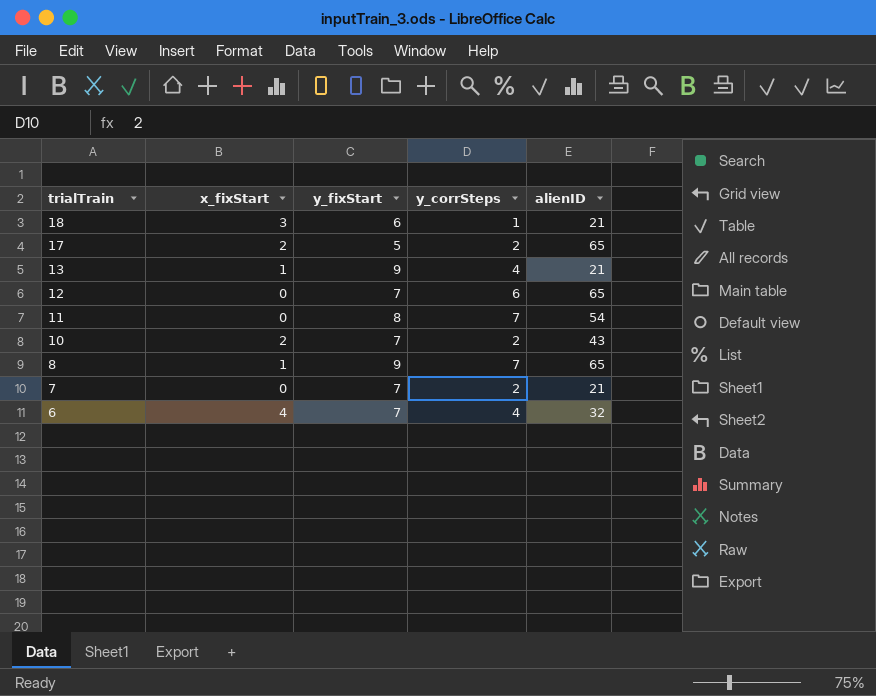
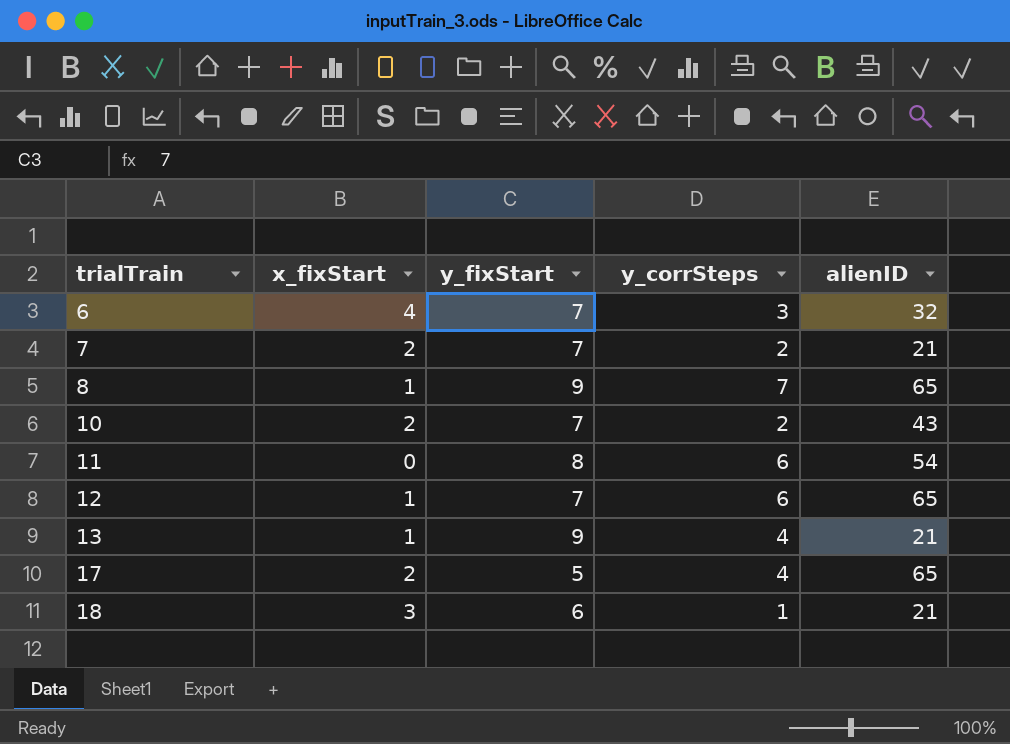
row order: trialTrain descending -> trialTrain ascending
6 | y_corrSteps: 4 -> 3
7 | x_fixStart: 0 -> 2
11 | y_corrSteps: 7 -> 6
12 | x_fixStart: 0 -> 1
17 | y_corrSteps: 2 -> 4

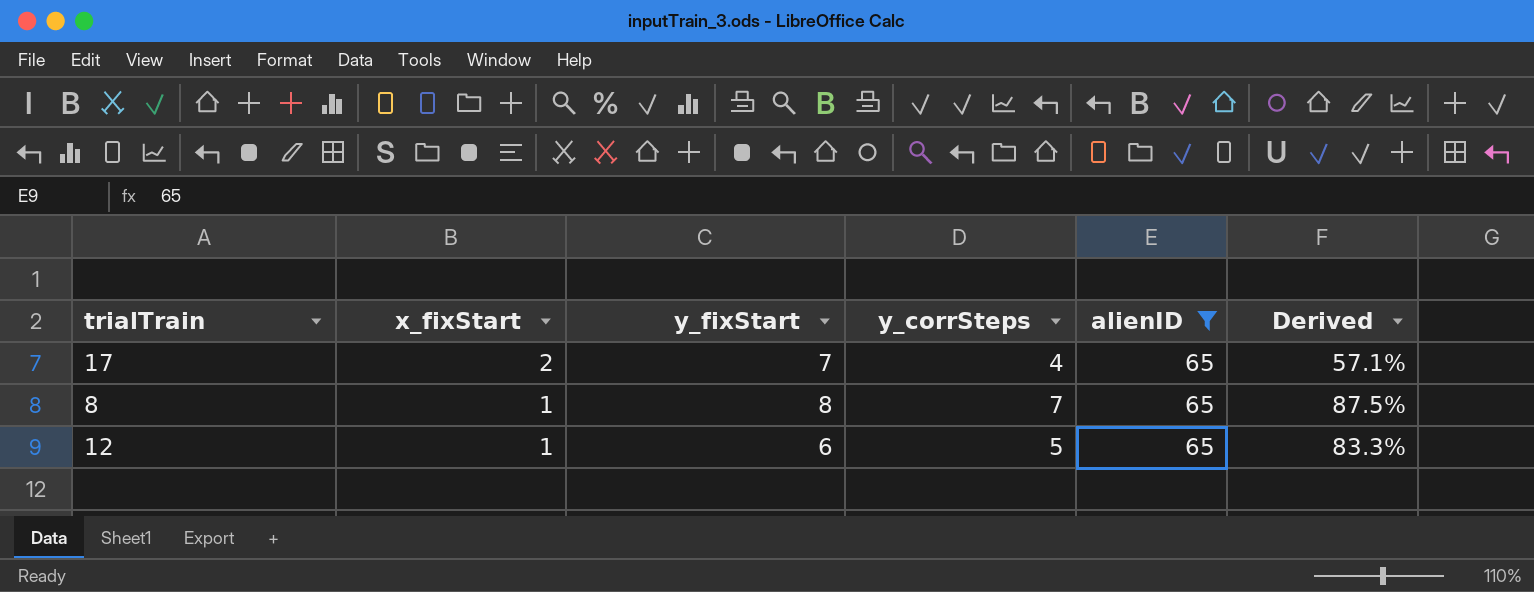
filter: none -> alienID = 65
row order: trialTrain ascending -> x_fixStart descending
column Derived | formula: none -> [y_corrSteps] / [y_fixStart]
17 | y_fixStart: 5 -> 7
8 | y_fixStart: 9 -> 8
12 | y_fixStart: 7 -> 6
12 | y_corrSteps: 6 -> 5

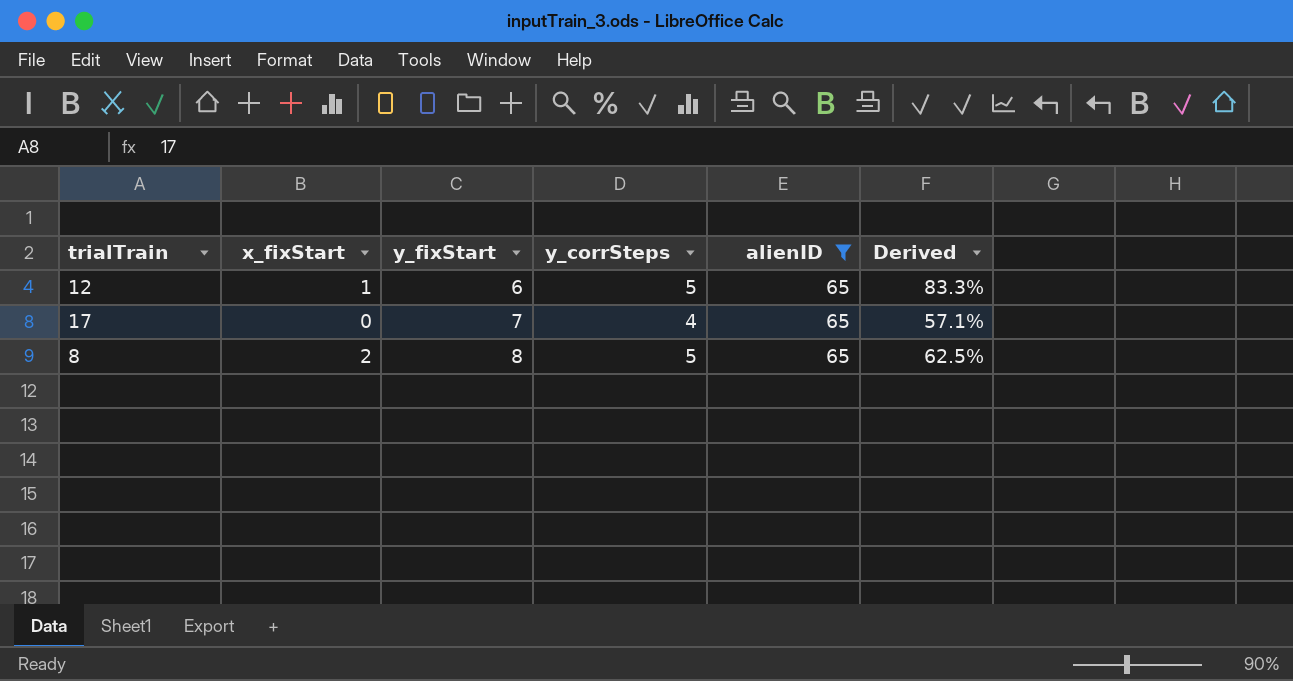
row order: x_fixStart descending -> y_fixStart ascending
17 | x_fixStart: 2 -> 0
8 | x_fixStart: 1 -> 2
8 | y_corrSteps: 7 -> 5
8 | Derived: 87.5% -> 62.5%

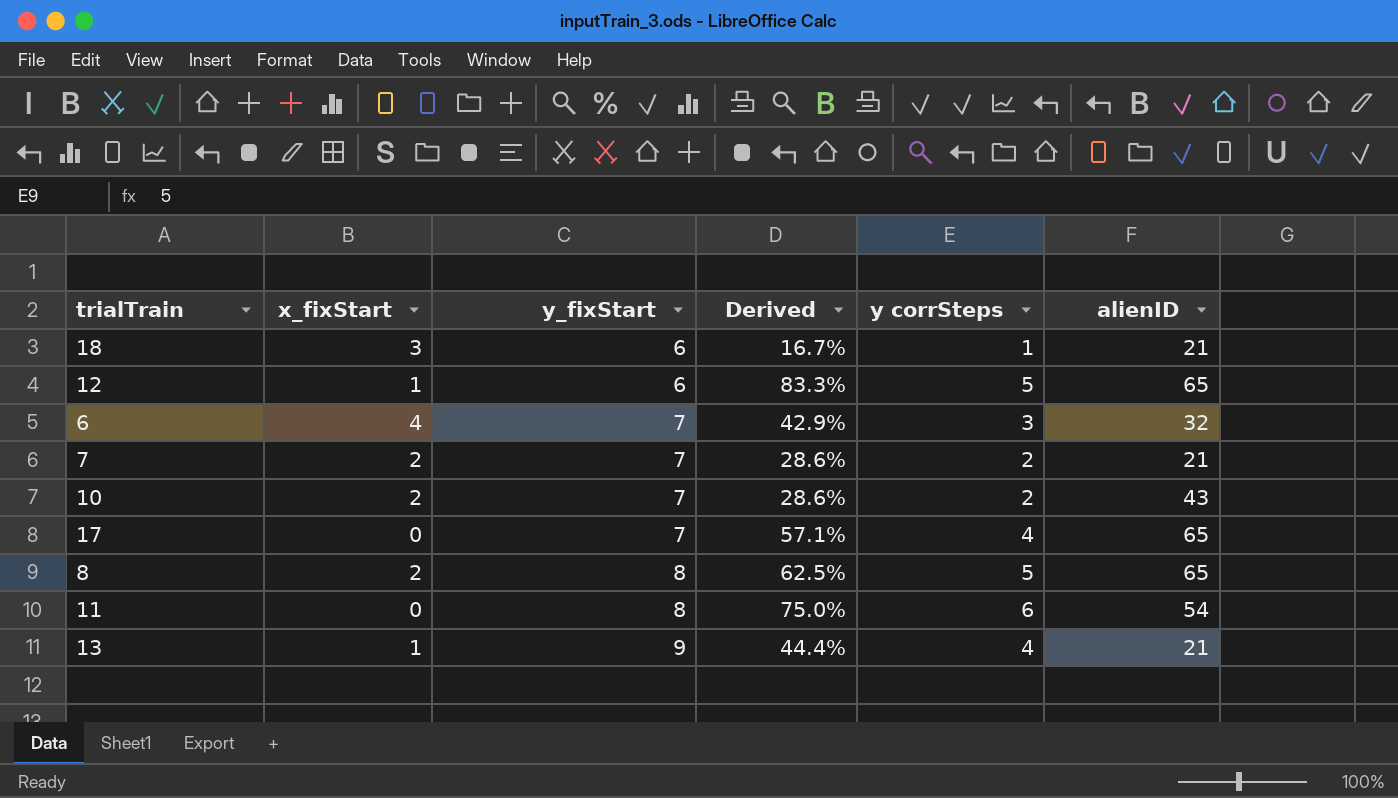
filter: alienID = 65 -> none
column Derived | position: 6 -> 4
column name: y_corrSteps -> y corrSteps

